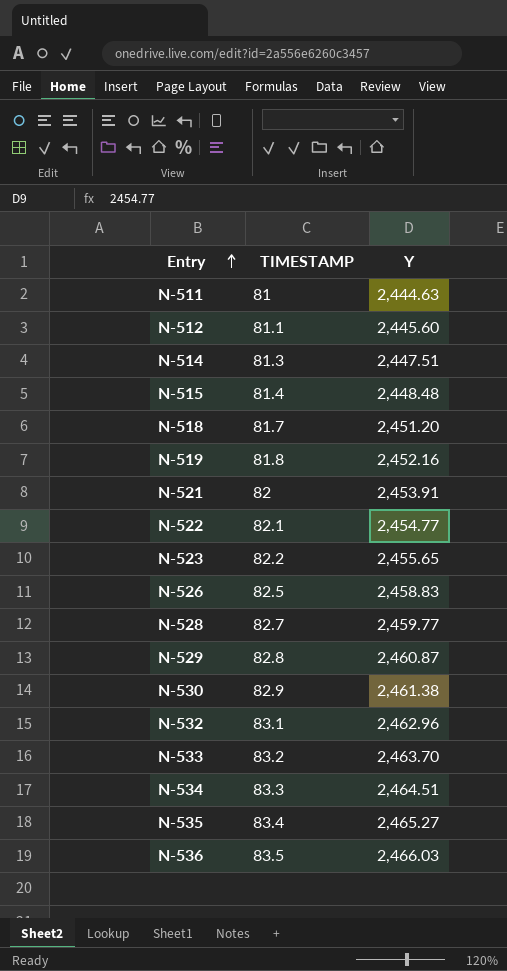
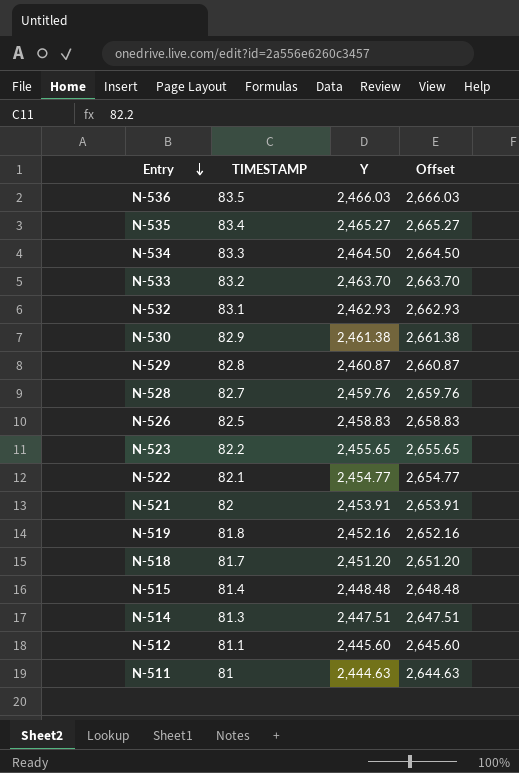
row order: Entry ascending -> Entry descending
column Offset | formula: none -> [Y] + 200
N-534 | Y: 2,464.51 -> 2,464.50
N-532 | Y: 2,462.96 -> 2,462.93
N-528 | Y: 2,459.77 -> 2,459.76

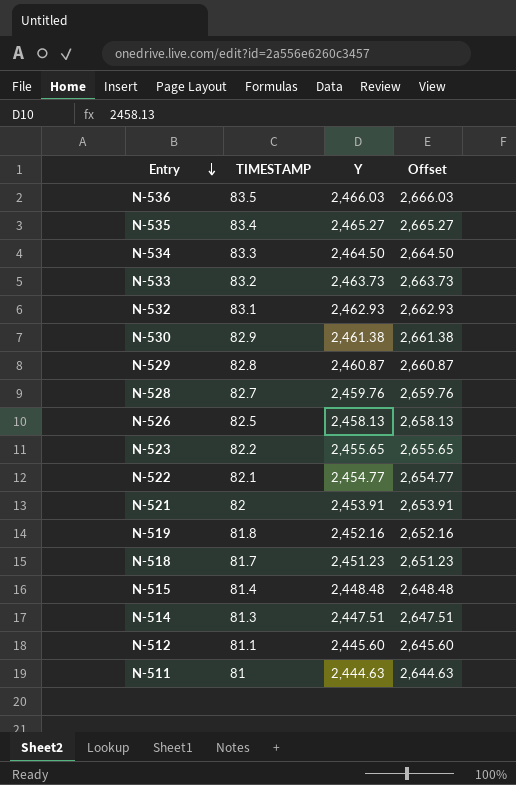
N-533 | Y: 2,463.70 -> 2,463.73
N-533 | Offset: 2,663.70 -> 2,663.73
N-526 | Y: 2,458.83 -> 2,458.13
N-526 | Offset: 2,658.83 -> 2,658.13
N-518 | Y: 2,451.20 -> 2,451.23
N-518 | Offset: 2,651.20 -> 2,651.23

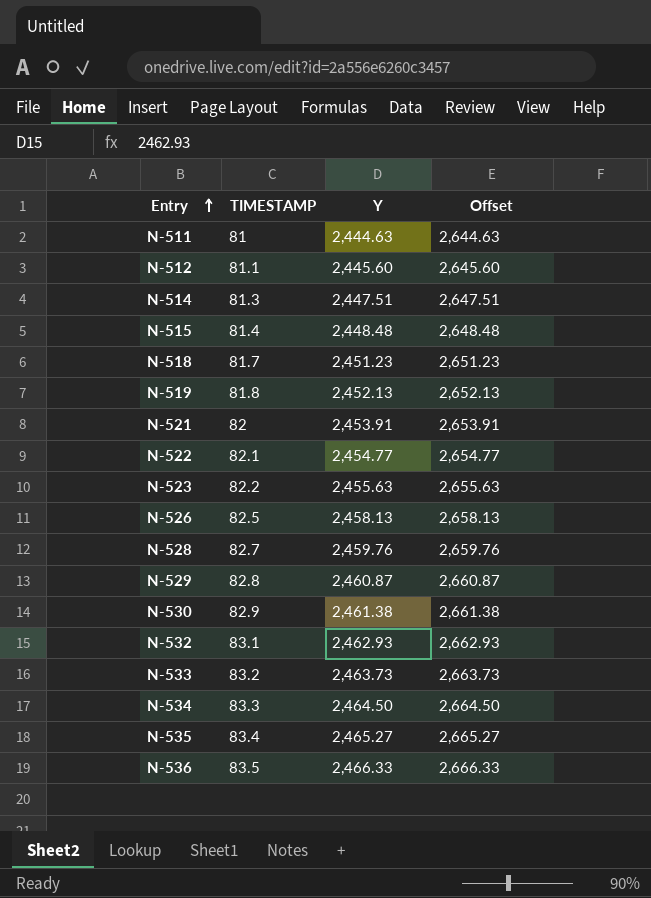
row order: Entry descending -> Entry ascending
N-519 | Y: 2,452.16 -> 2,452.13
N-519 | Offset: 2,652.16 -> 2,652.13
N-523 | Y: 2,455.65 -> 2,455.63
N-523 | Offset: 2,655.65 -> 2,655.63
N-536 | Y: 2,466.03 -> 2,466.33
N-536 | Offset: 2,666.03 -> 2,666.33

